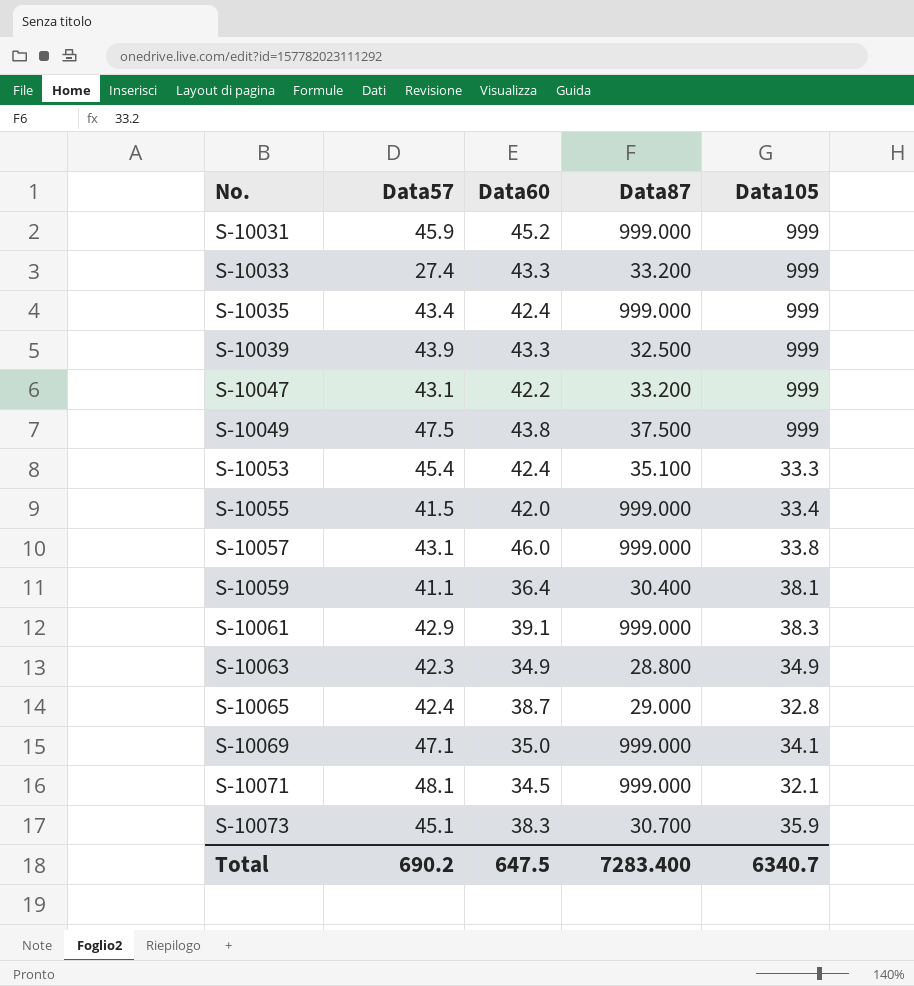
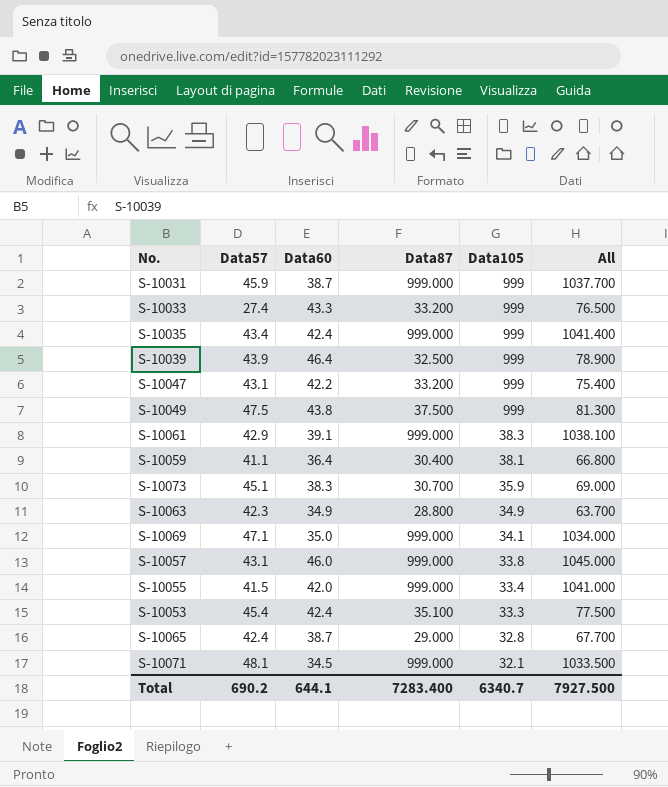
row order: No. ascending -> Data105 descending
column All | formula: none -> [Data60] + [Data87]
S-10031 | Data60: 45.2 -> 38.7
S-10039 | Data60: 43.3 -> 46.4
Total | Data60: 647.5 -> 644.1

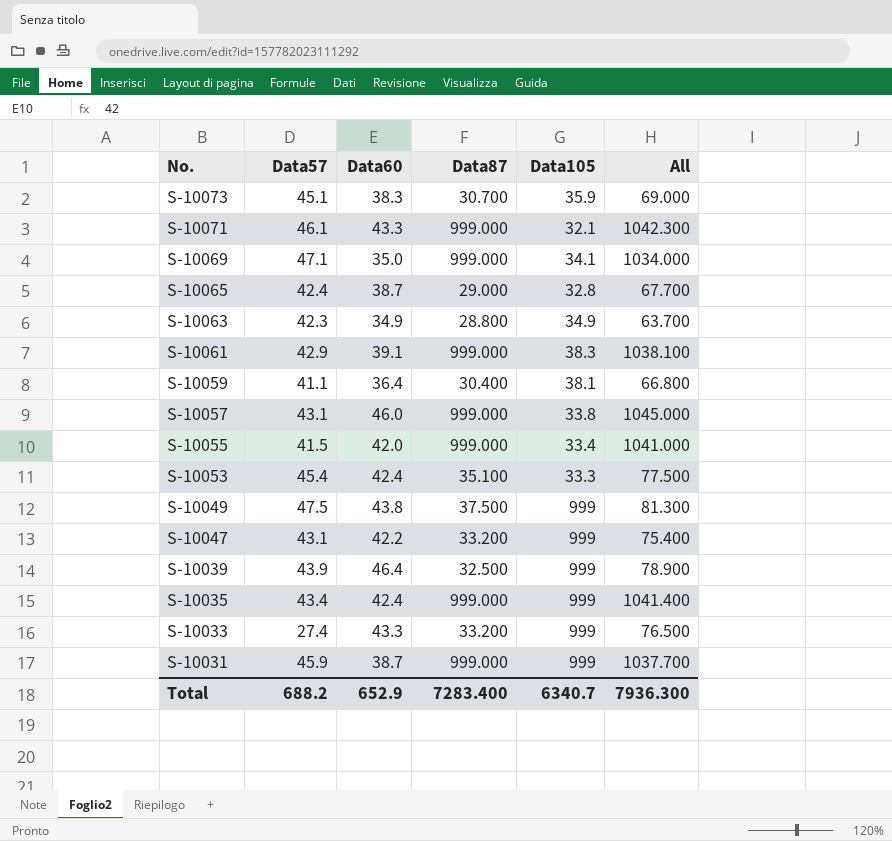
row order: Data105 descending -> No. descending
S-10071 | Data57: 48.1 -> 46.1
S-10071 | Data60: 34.5 -> 43.3
S-10071 | All: 1033.500 -> 1042.300
Total | Data57: 690.2 -> 688.2
Total | Data60: 644.1 -> 652.9
Total | All: 7927.500 -> 7936.300

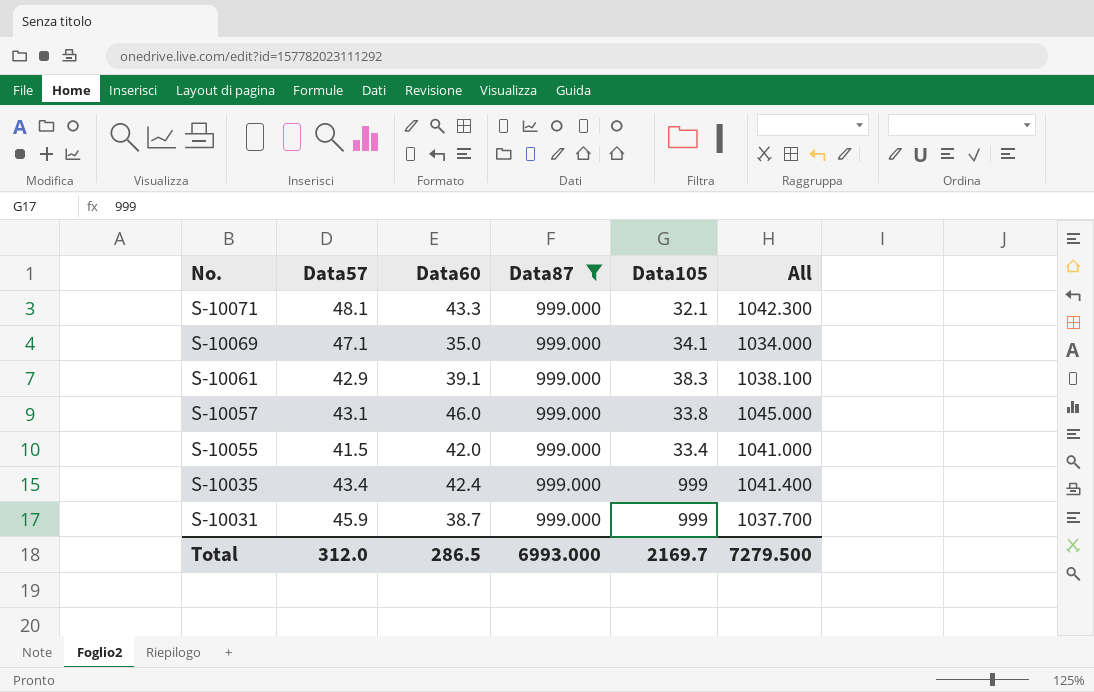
filter: none -> Data87 = 999.000
S-10071 | Data57: 46.1 -> 48.1
Total | Data57: 688.2 -> 312.0
Total | Data60: 652.9 -> 286.5
Total | Data87: 7283.400 -> 6993.000
Total | Data105: 6340.7 -> 2169.7
Total | All: 7936.300 -> 7279.500

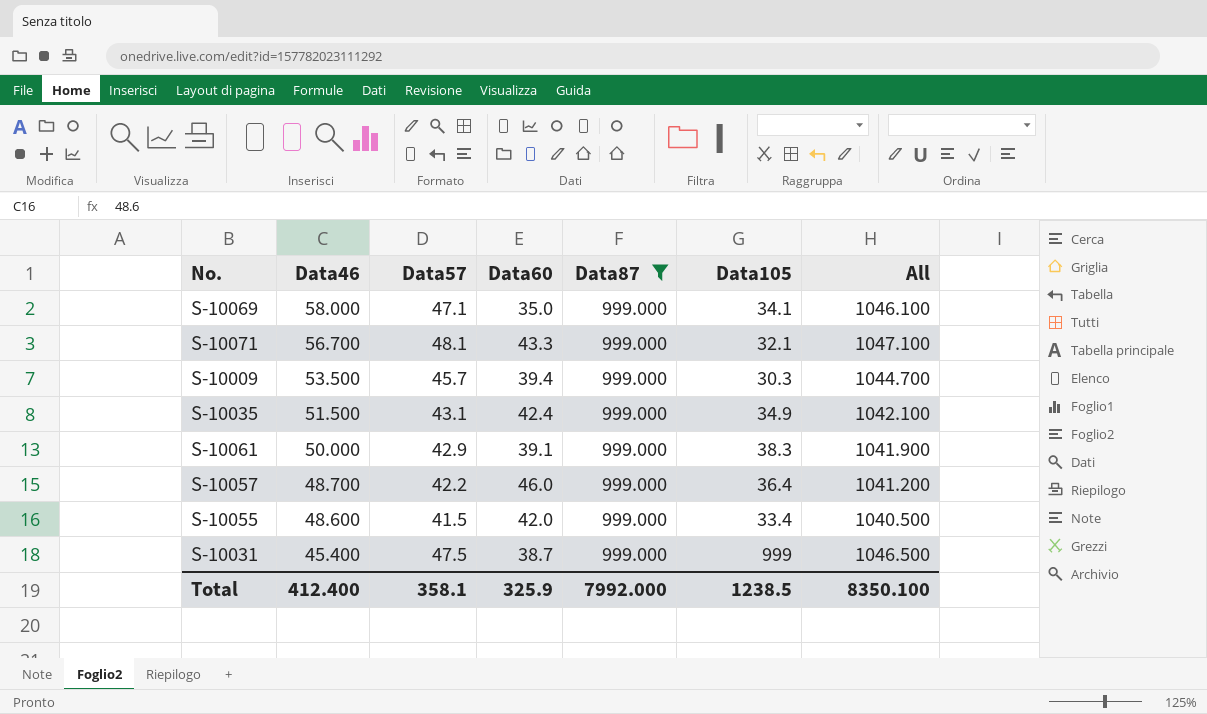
row order: No. descending -> Data46 descending
column Data46 | position: none -> 2
column All | formula: [Data60] + [Data87] -> [Data57] + [Data87]
row S-10009: none -> 53.500 | 45.7 | 39.4 | 999.000 | 30.3 | 1044.700
S-10035 | Data57: 43.4 -> 43.1
S-10035 | Data105: 999 -> 34.9
S-10057 | Data57: 43.1 -> 42.2
S-10057 | Data105: 33.8 -> 36.4
S-10031 | Data57: 45.9 -> 47.5
Total | Data57: 312.0 -> 358.1
Total | Data60: 286.5 -> 325.9
Total | Data87: 6993.000 -> 7992.000
Total | Data105: 2169.7 -> 1238.5
Total | All: 7279.500 -> 8350.100

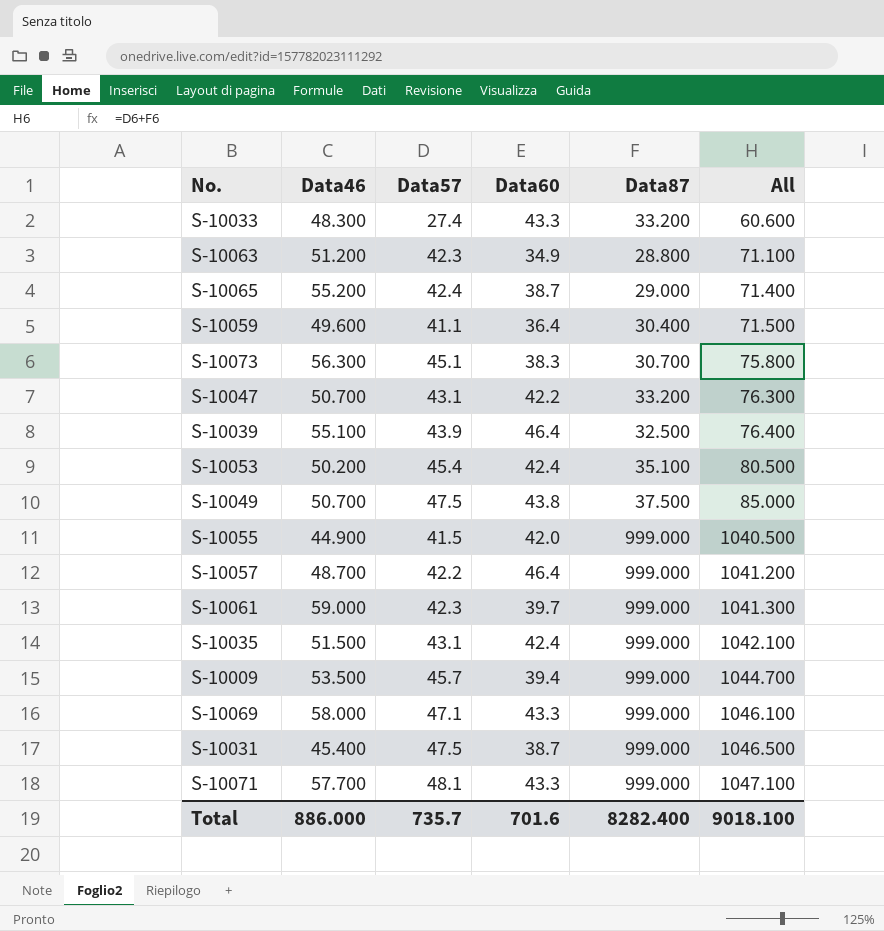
filter: Data87 = 999.000 -> none
row order: Data46 descending -> All ascending
column Data105 | position: 6 -> none
S-10055 | Data46: 48.600 -> 44.900
S-10057 | Data60: 46.0 -> 46.4
S-10061 | Data46: 50.000 -> 59.000
S-10061 | Data57: 42.9 -> 42.3
S-10061 | Data60: 39.1 -> 39.7
S-10061 | All: 1041.900 -> 1041.300
S-10069 | Data60: 35.0 -> 43.3
S-10071 | Data46: 56.700 -> 57.700
Total | Data46: 412.400 -> 886.000
Total | Data57: 358.1 -> 735.7
Total | Data60: 325.9 -> 701.6
Total | Data87: 7992.000 -> 8282.400
Total | All: 8350.100 -> 9018.100

